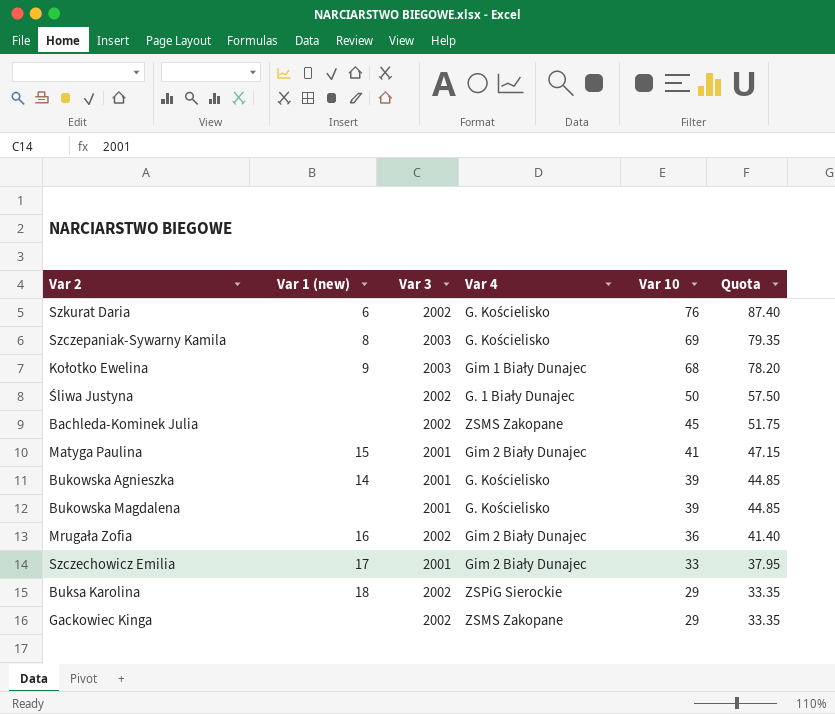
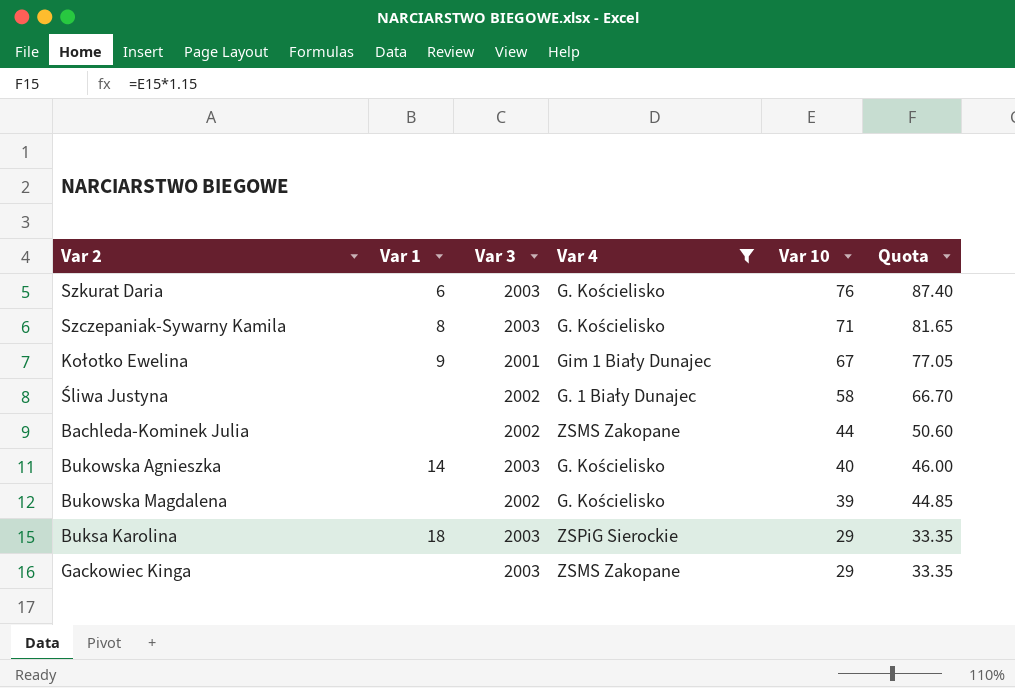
filter: none -> Var 4 != Gim 2 Biały Dunajec
column name: Var 1 (new) -> Var 1
Szkurat Daria | Var 3: 2002 -> 2003
Szczepaniak-Sywarny Kamila | Var 10: 69 -> 71
Szczepaniak-Sywarny Kamila | Quota: 79.35 -> 81.65
Kołotko Ewelina | Var 3: 2003 -> 2001
Kołotko Ewelina | Var 10: 68 -> 67
Kołotko Ewelina | Quota: 78.20 -> 77.05
Śliwa Justyna | Var 10: 50 -> 58
Śliwa Justyna | Quota: 57.50 -> 66.70
Bachleda-Kominek Julia | Var 10: 45 -> 44
Bachleda-Kominek Julia | Quota: 51.75 -> 50.60
Bukowska Agnieszka | Var 3: 2001 -> 2003
Bukowska Agnieszka | Var 10: 39 -> 40
Bukowska Agnieszka | Quota: 44.85 -> 46.00
Bukowska Magdalena | Var 3: 2001 -> 2002
Buksa Karolina | Var 3: 2002 -> 2003
Gackowiec Kinga | Var 3: 2002 -> 2003

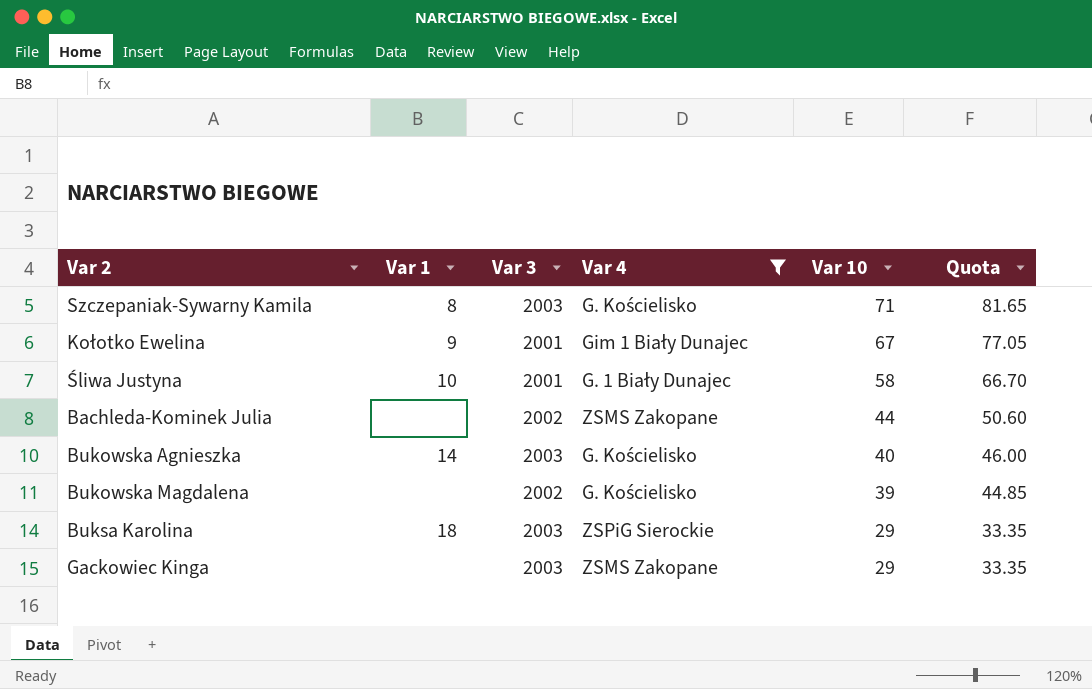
row Szkurat Daria: 6 | 2003 | G. Kościelisko | 76 | 87.40 -> none
Śliwa Justyna | Var 1: none -> 10
Śliwa Justyna | Var 3: 2002 -> 2001

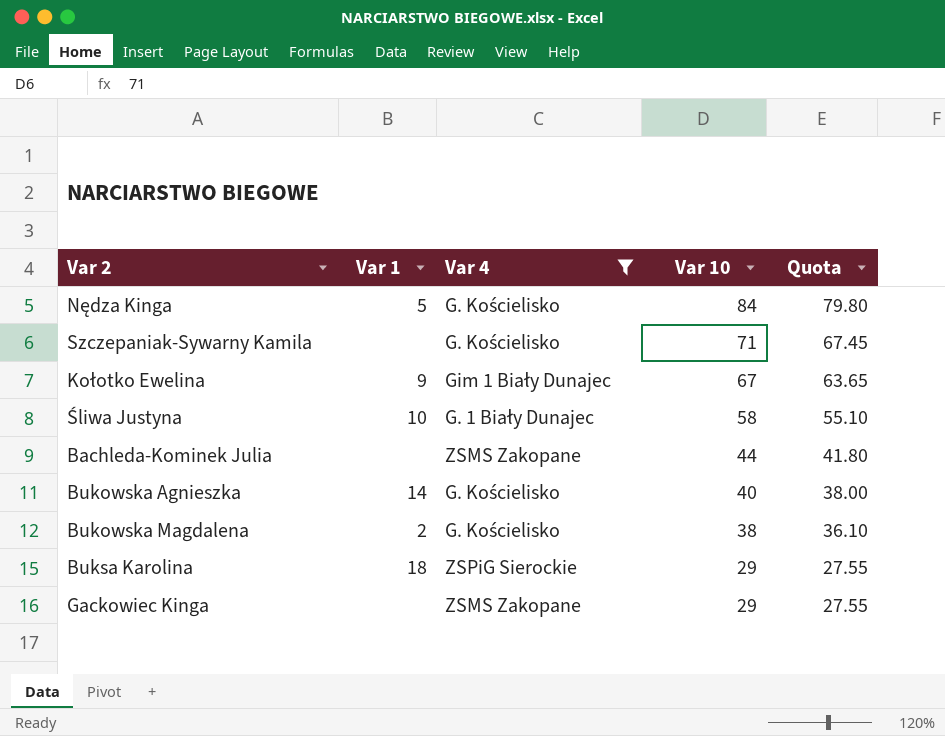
column Var 3 | position: 3 -> none
column Quota | formula: [Var 10] * 1.15 -> [Var 10] * 0.95
row Nędza Kinga: none -> 5 | G. Kościelisko | 84 | 79.80
Szczepaniak-Sywarny Kamila | Var 1: 8 -> none
Bukowska Magdalena | Var 1: none -> 2
Bukowska Magdalena | Var 10: 39 -> 38

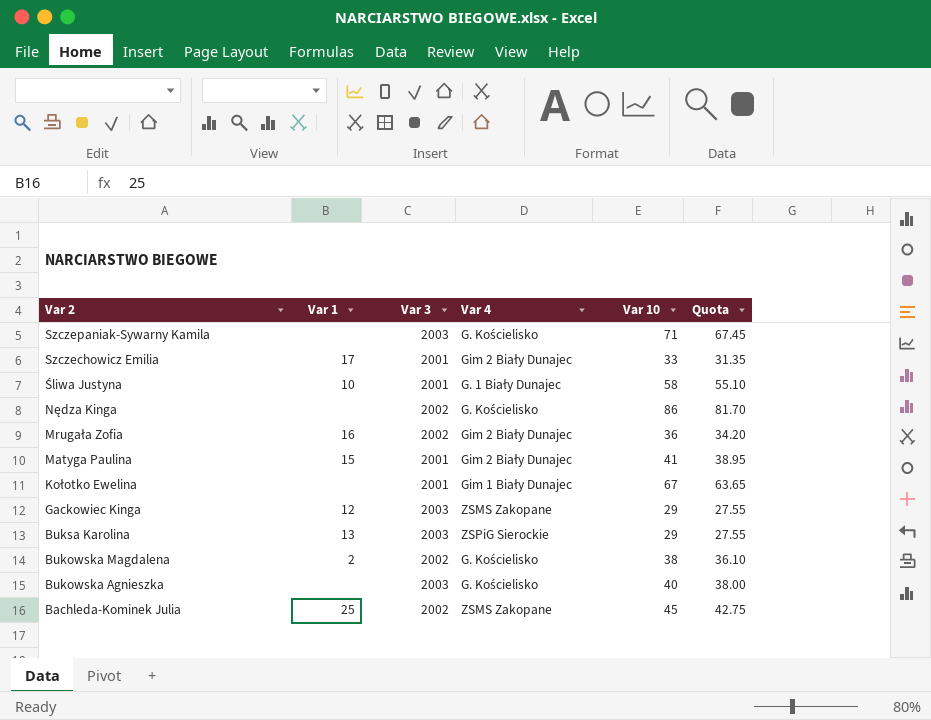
filter: Var 4 != Gim 2 Biały Dunajec -> none
row order: Var 10 descending -> Var 2 descending
column Var 3 | position: none -> 3
Nędza Kinga | Var 1: 5 -> none
Nędza Kinga | Var 10: 84 -> 86
Nędza Kinga | Quota: 79.80 -> 81.70
Kołotko Ewelina | Var 1: 9 -> none
Gackowiec Kinga | Var 1: none -> 12
Buksa Karolina | Var 1: 18 -> 13
Bukowska Agnieszka | Var 1: 14 -> none
Bachleda-Kominek Julia | Var 1: none -> 25
Bachleda-Kominek Julia | Var 10: 44 -> 45
Bachleda-Kominek Julia | Quota: 41.80 -> 42.75

